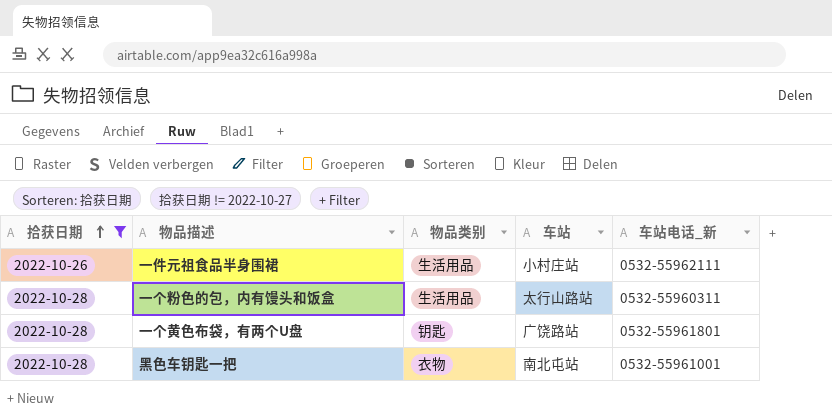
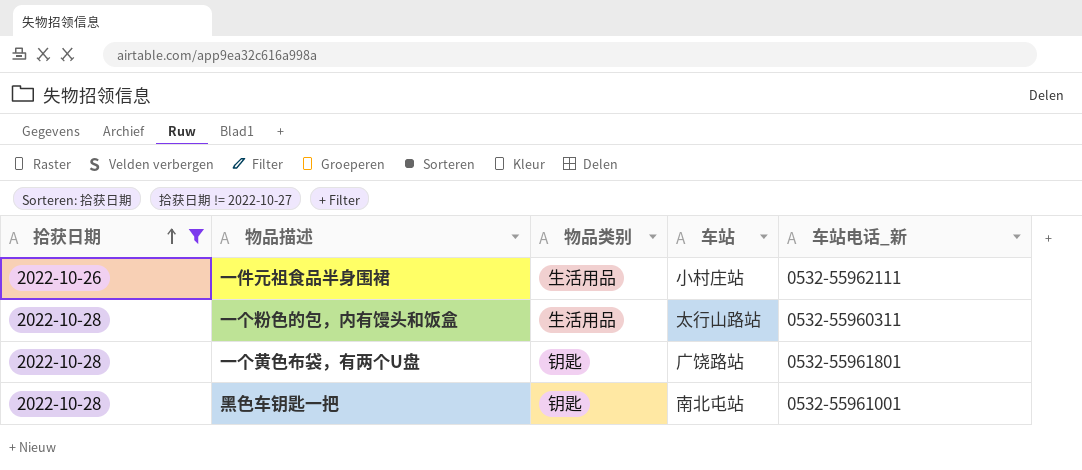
黑色车钥匙一把 | 物品类别: 衣物 -> 钥匙

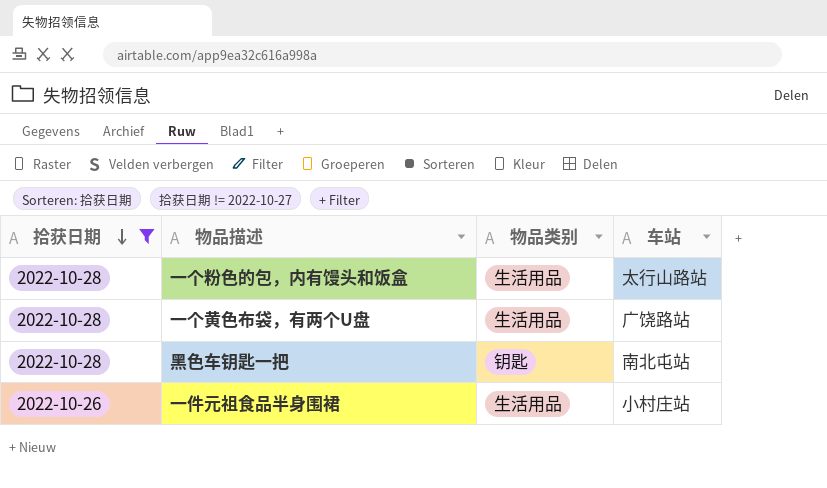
row order: 拾获日期 ascending -> 拾获日期 descending
column 车站电话_新 | position: 5 -> none
一个黄色布袋，有两个U盘 | 物品类别: 钥匙 -> 生活用品

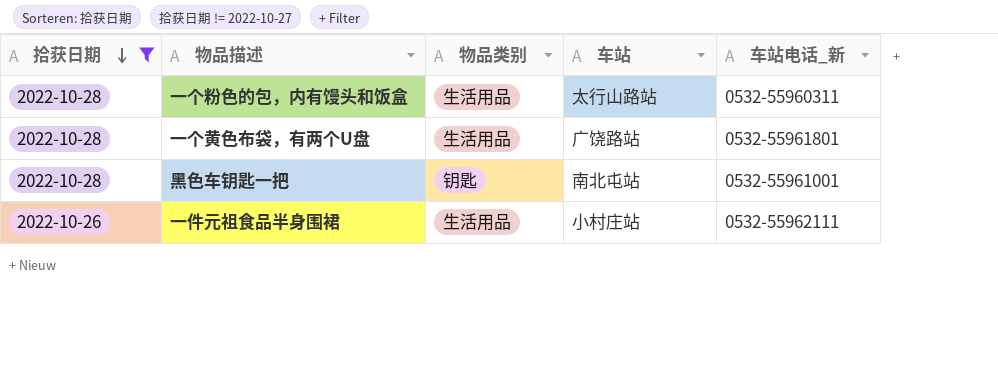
column 车站电话_新 | position: none -> 5

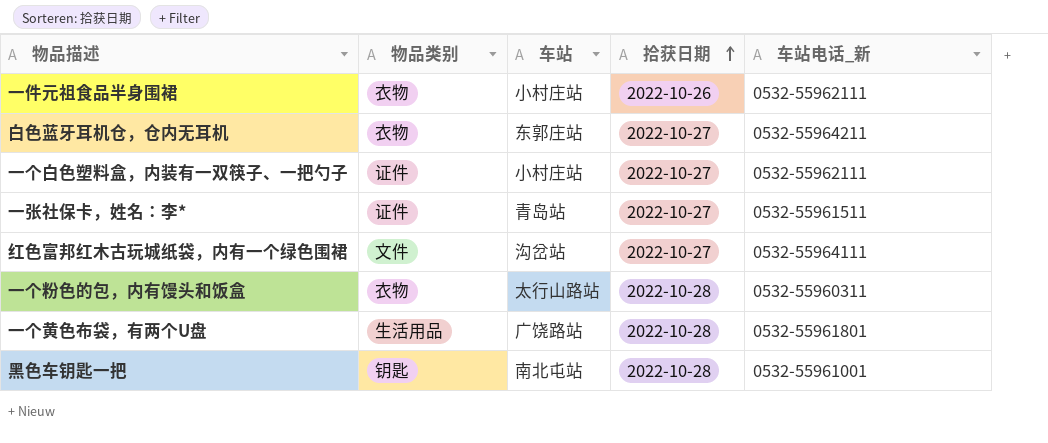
filter: 拾获日期 != 2022-10-27 -> none
row order: 拾获日期 descending -> 拾获日期 ascending
column 拾获日期 | position: 1 -> 4
一件元祖食品半身围裙 | 物品类别: 生活用品 -> 衣物
一个粉色的包，内有馒头和饭盒 | 物品类别: 生活用品 -> 衣物

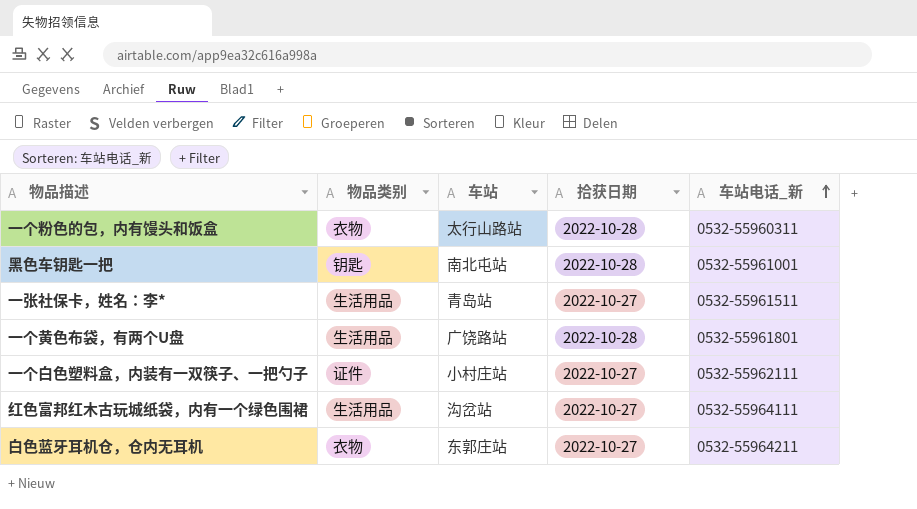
row order: 拾获日期 ascending -> 车站电话_新 ascending
row 一件元祖食品半身围裙: 衣物 | 小村庄站 | 2022-10-26 | 0532-55962111 -> none
一张社保卡，姓名：李* | 物品类别: 证件 -> 生活用品
红色富邦红木古玩城纸袋，内有一个绿色围裙 | 物品类别: 文件 -> 生活用品

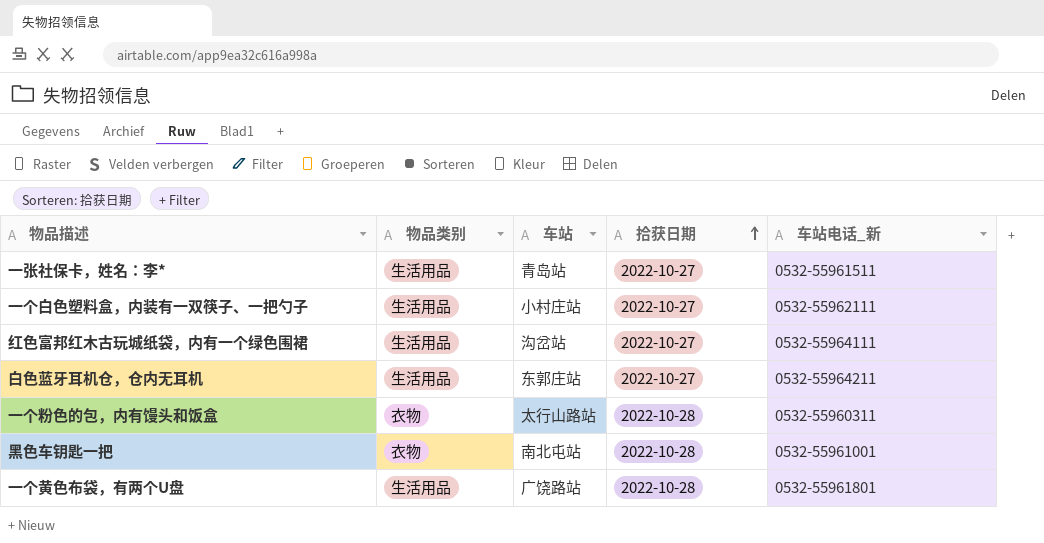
row order: 车站电话_新 ascending -> 拾获日期 ascending
一个白色塑料盒，内装有一双筷子、一把勺子 | 物品类别: 证件 -> 生活用品
白色蓝牙耳机仓，仓内无耳机 | 物品类别: 衣物 -> 生活用品
黑色车钥匙一把 | 物品类别: 钥匙 -> 衣物

